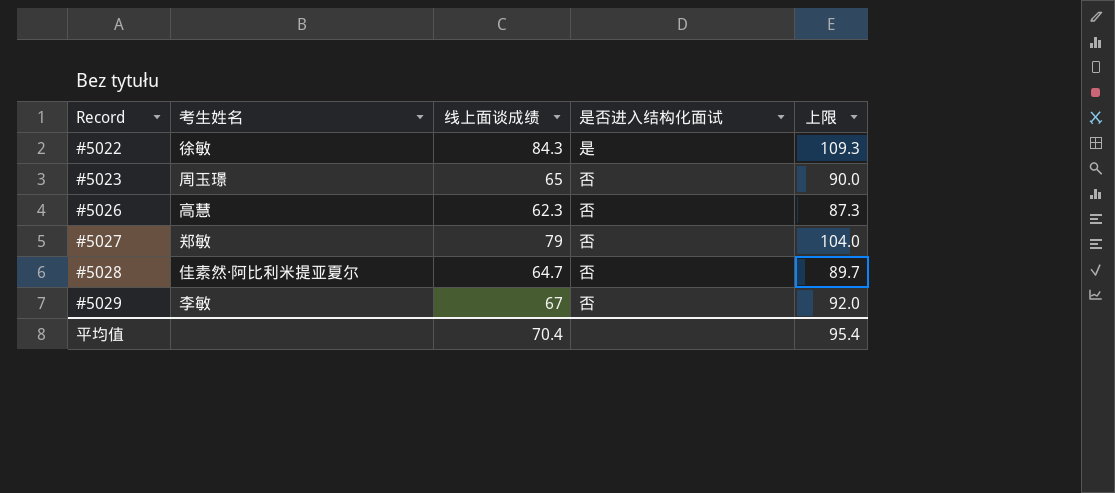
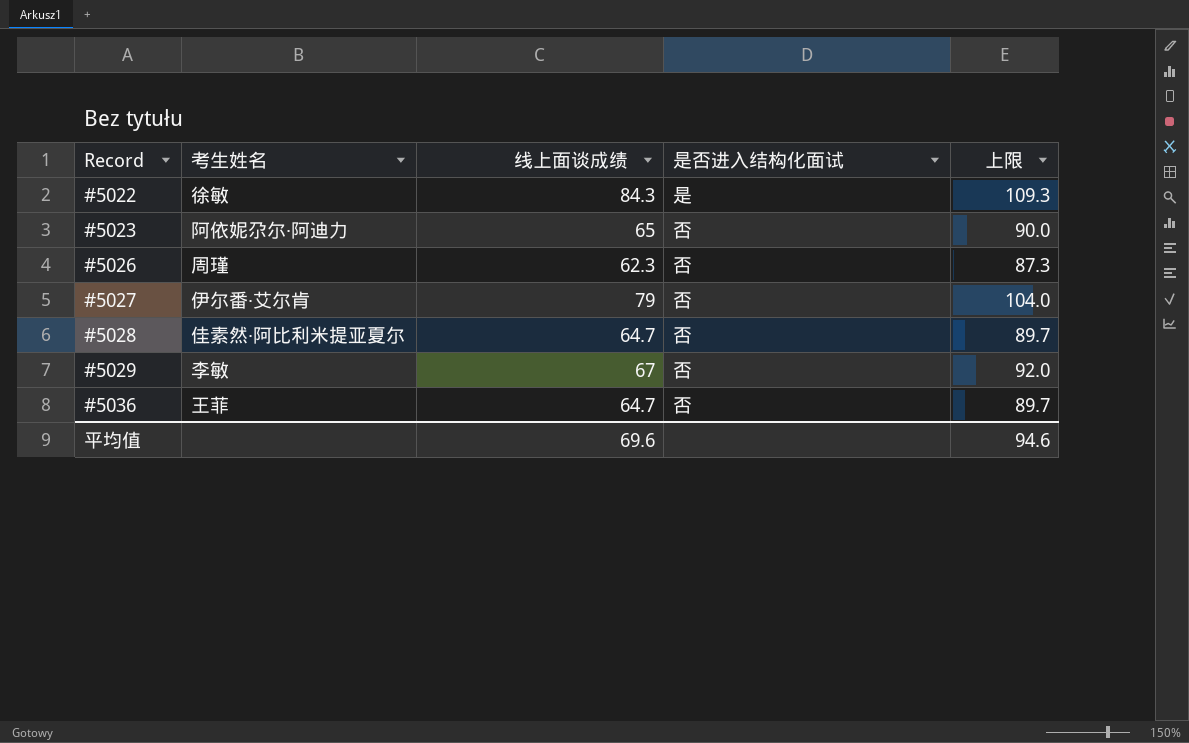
#5023 | 考生姓名: 周玉璟 -> 阿依妮尕尔·阿迪力
#5026 | 考生姓名: 高慧 -> 周瑾
#5027 | 考生姓名: 郑敏 -> 伊尔番·艾尔肯
row #5036: none -> 王菲 | 64.7 | 否 | 89.7
平均值 | 线上面谈成绩: 70.4 -> 69.6
平均值 | 上限: 95.4 -> 94.6

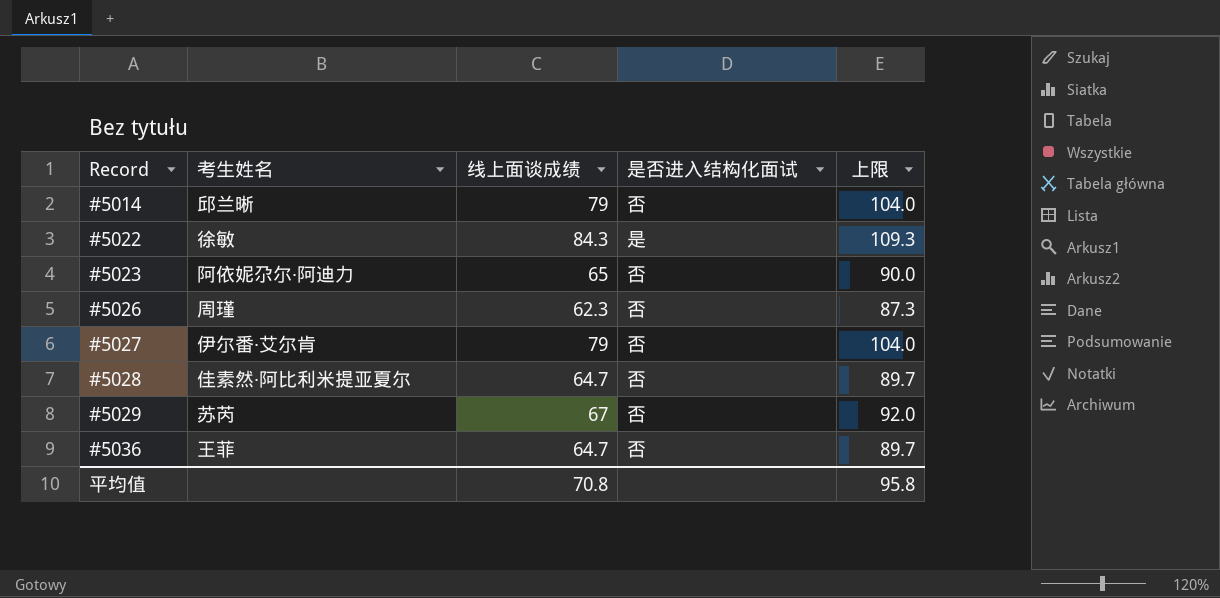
row #5014: none -> 邱兰晰 | 79 | 否 | 104.0
#5029 | 考生姓名: 李敏 -> 苏芮
平均值 | 线上面谈成绩: 69.6 -> 70.8
平均值 | 上限: 94.6 -> 95.8

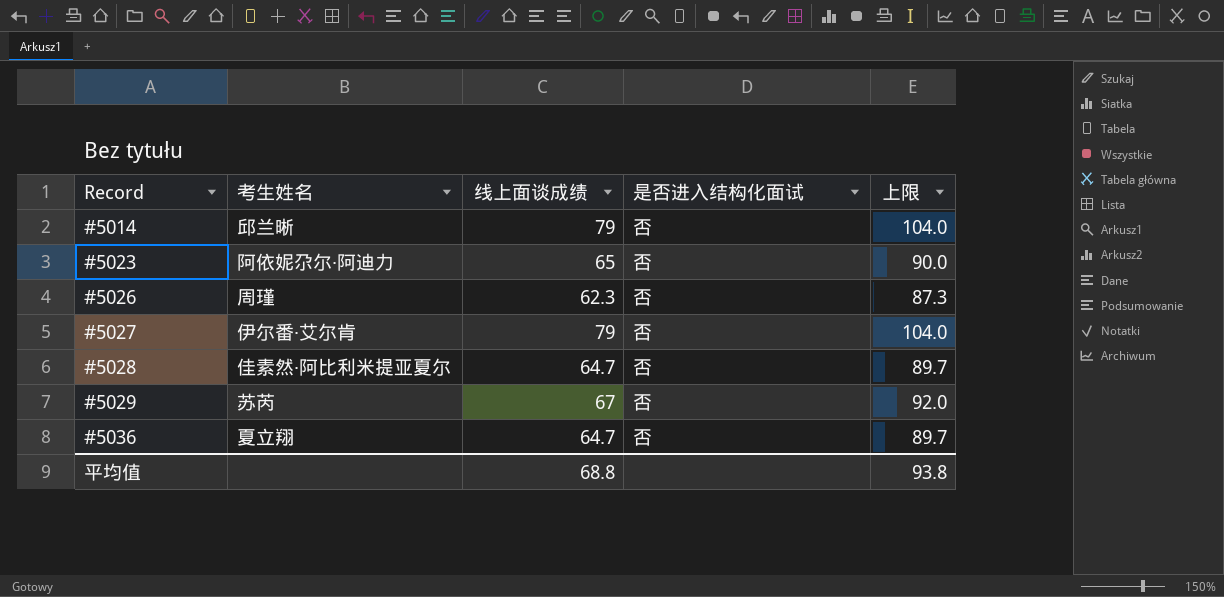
row #5022: 徐敏 | 84.3 | 是 | 109.3 -> none
#5036 | 考生姓名: 王菲 -> 夏立翔
平均值 | 线上面谈成绩: 70.8 -> 68.8
平均值 | 上限: 95.8 -> 93.8

